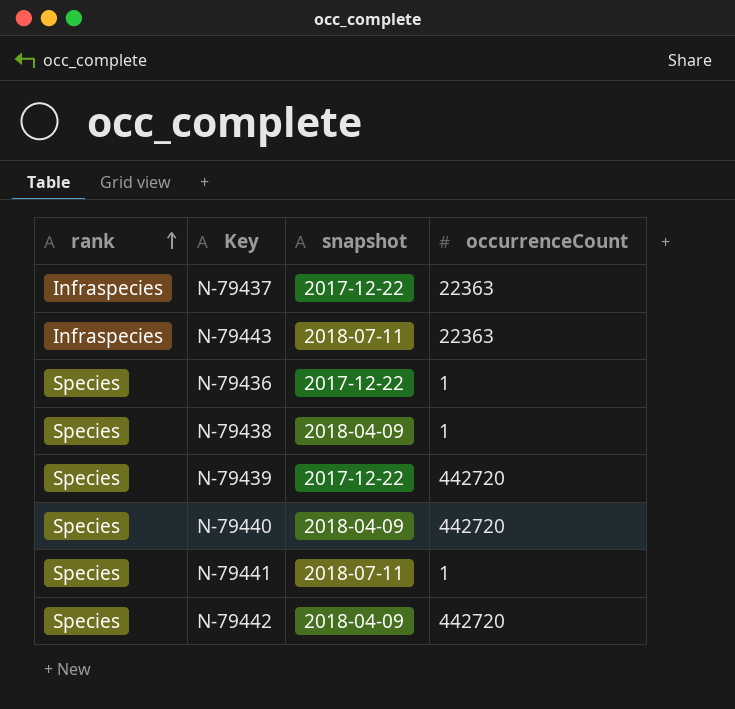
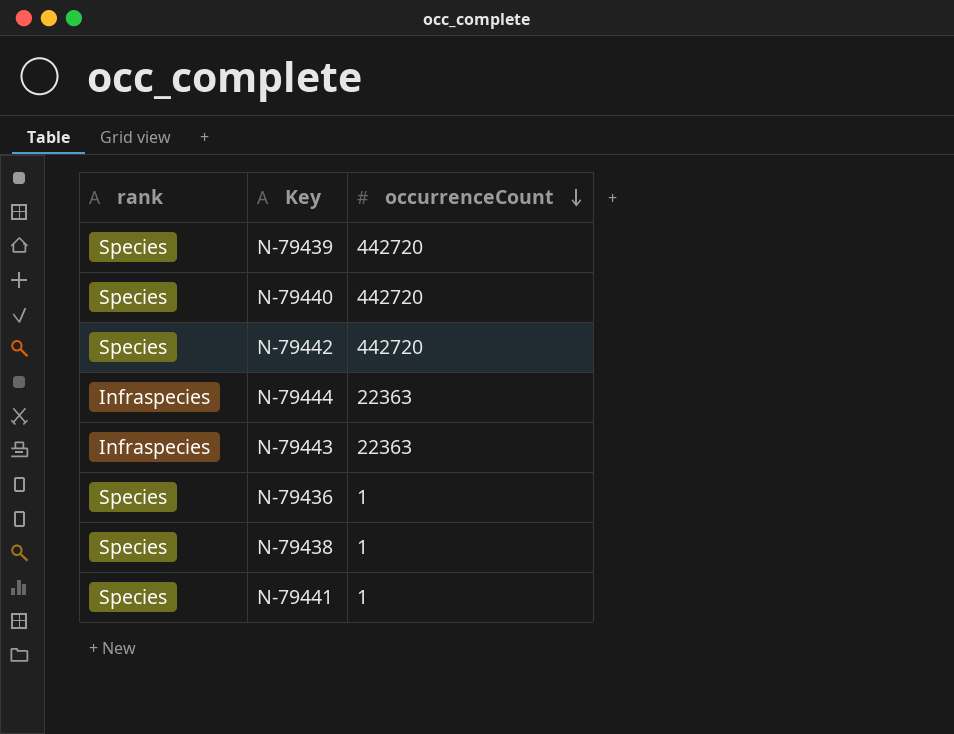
row order: rank ascending -> occurrenceCount descending
column snapshot | position: 3 -> none
row N-79437: Infraspecies | 2017-12-22 | 22363 -> none
row N-79444: none -> Infraspecies | 22363

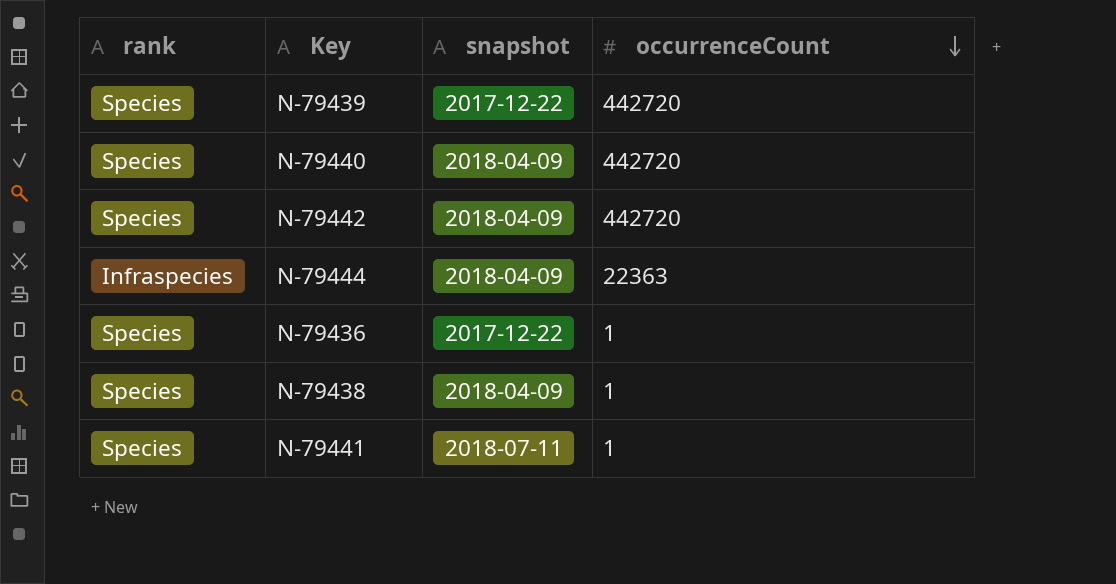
column snapshot | position: none -> 3
row N-79443: Infraspecies | 22363 -> none

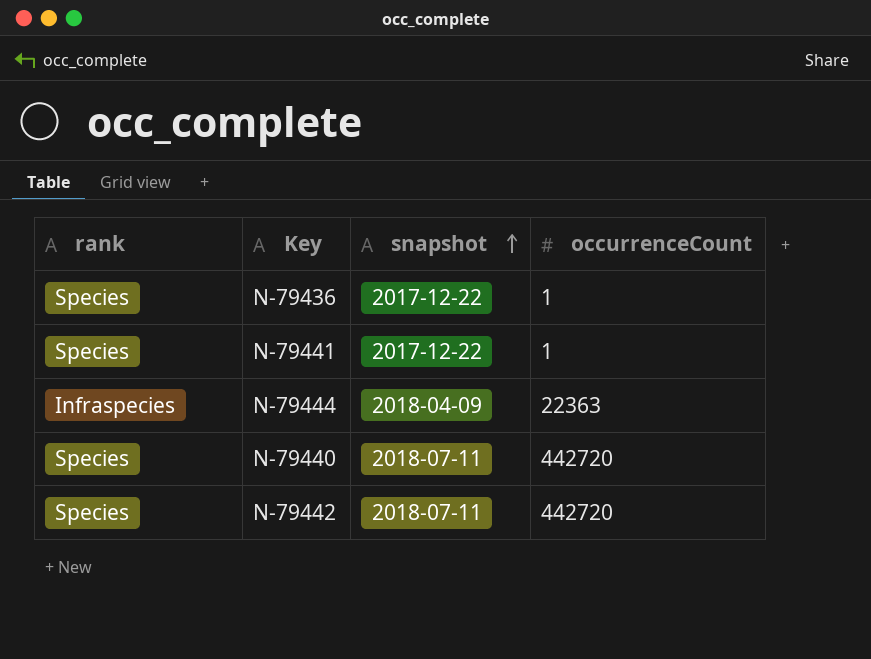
row order: occurrenceCount descending -> snapshot ascending
row N-79439: Species | 2017-12-22 | 442720 -> none
row N-79438: Species | 2018-04-09 | 1 -> none
N-79441 | snapshot: 2018-07-11 -> 2017-12-22
N-79440 | snapshot: 2018-04-09 -> 2018-07-11
N-79442 | snapshot: 2018-04-09 -> 2018-07-11

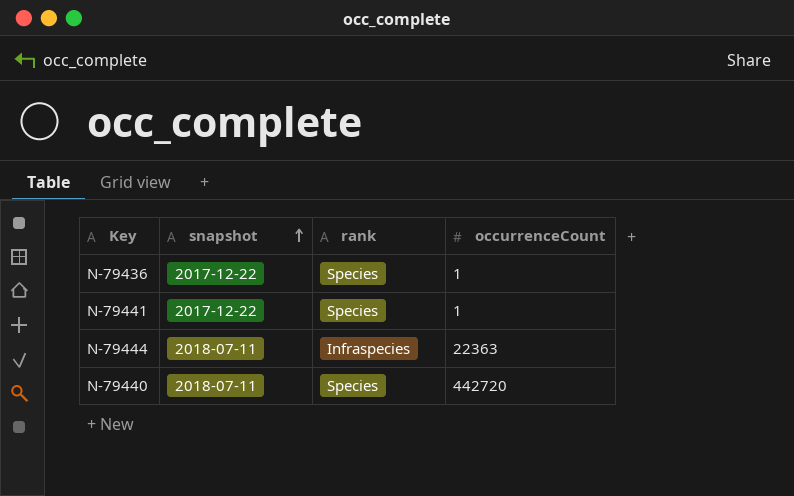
column rank | position: 1 -> 3
row N-79442: Species | 2018-07-11 | 442720 -> none
N-79444 | snapshot: 2018-04-09 -> 2018-07-11

